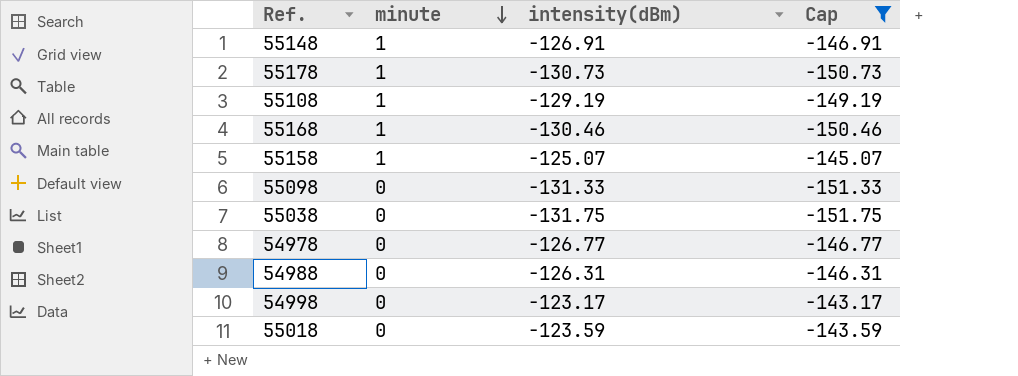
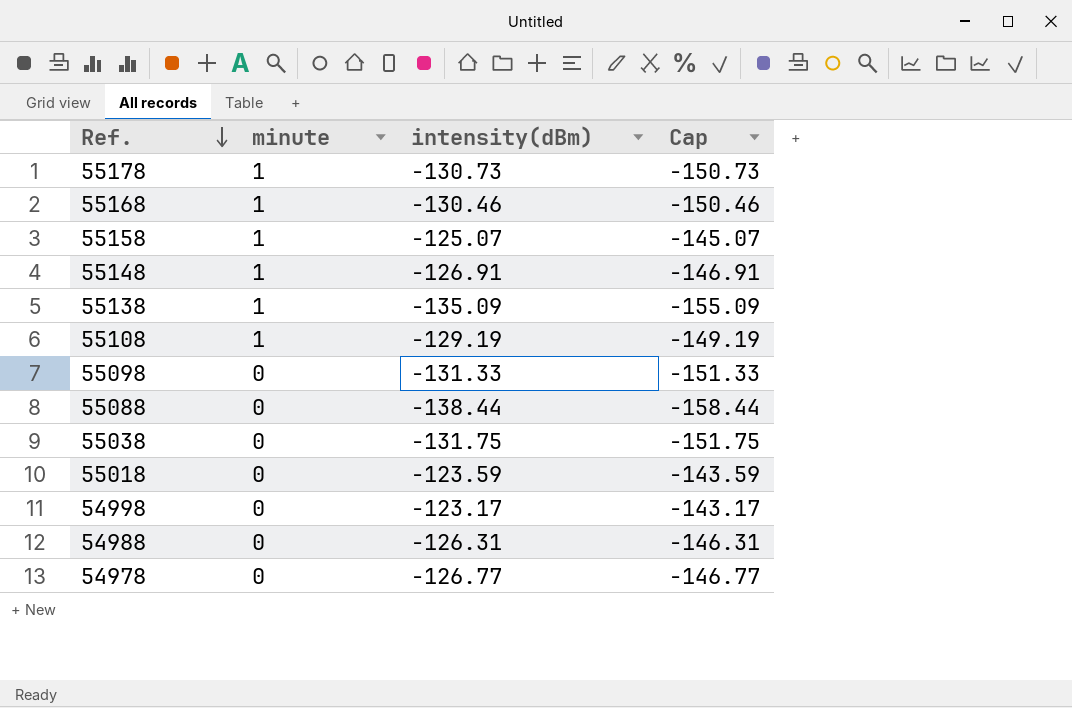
filter: Cap >= -151.75 -> none
row order: minute descending -> Ref. descending

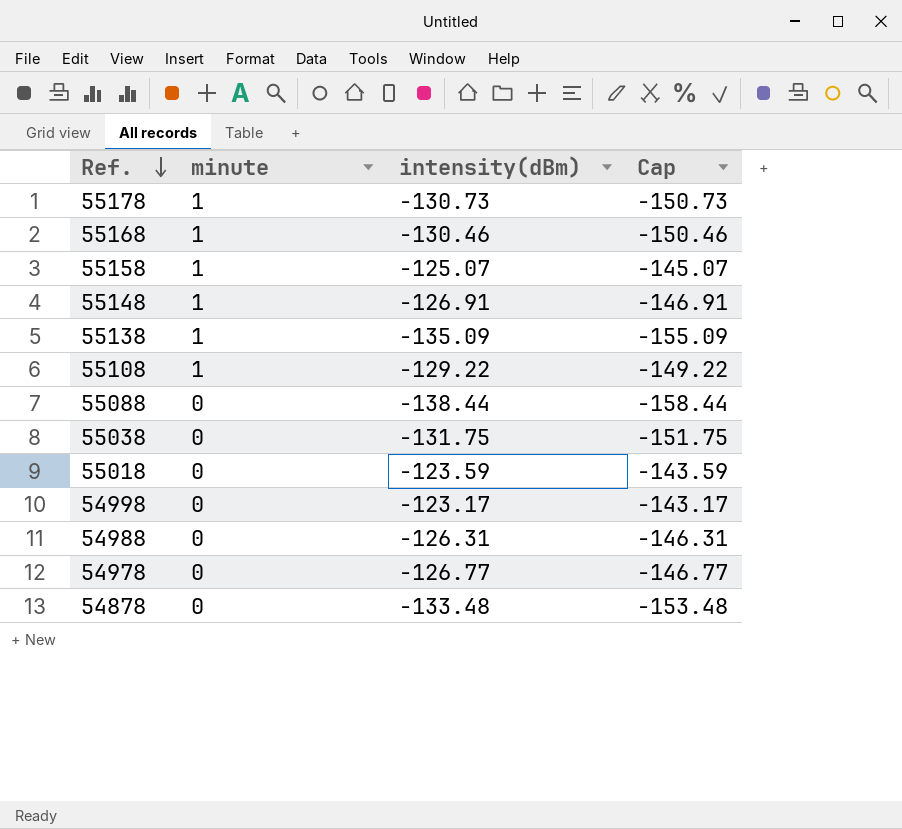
row 55098: 0 | -131.33 | -151.33 -> none
55108 | intensity(dBm): -129.19 -> -129.22
55108 | Cap: -149.19 -> -149.22
row 54878: none -> 0 | -133.48 | -153.48

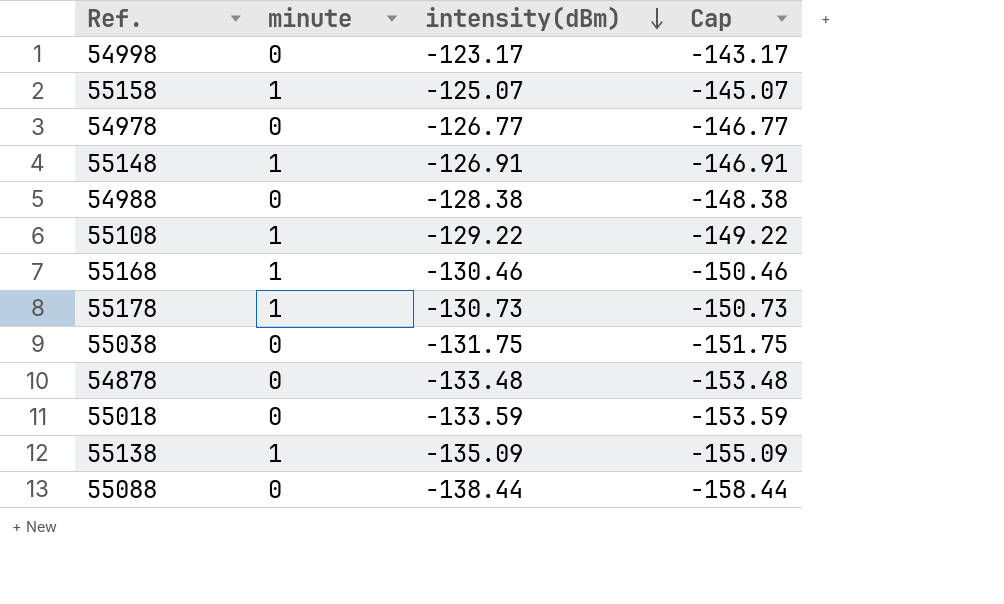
row order: Ref. descending -> intensity(dBm) descending
54988 | intensity(dBm): -126.31 -> -128.38
54988 | Cap: -146.31 -> -148.38
55018 | intensity(dBm): -123.59 -> -133.59
55018 | Cap: -143.59 -> -153.59

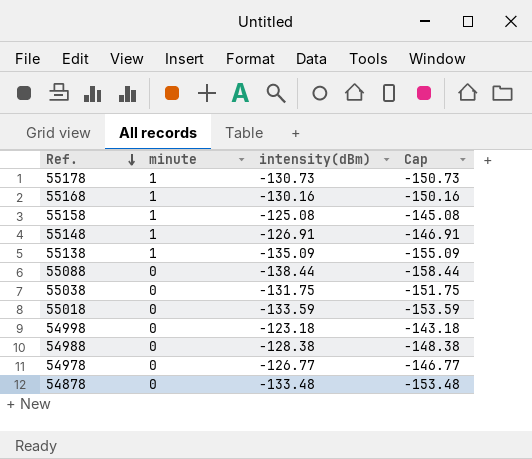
row order: intensity(dBm) descending -> Ref. descending
row 55108: 1 | -129.22 | -149.22 -> none
55168 | intensity(dBm): -130.46 -> -130.16
55168 | Cap: -150.46 -> -150.16
55158 | intensity(dBm): -125.07 -> -125.08
55158 | Cap: -145.07 -> -145.08
54998 | intensity(dBm): -123.17 -> -123.18
54998 | Cap: -143.17 -> -143.18

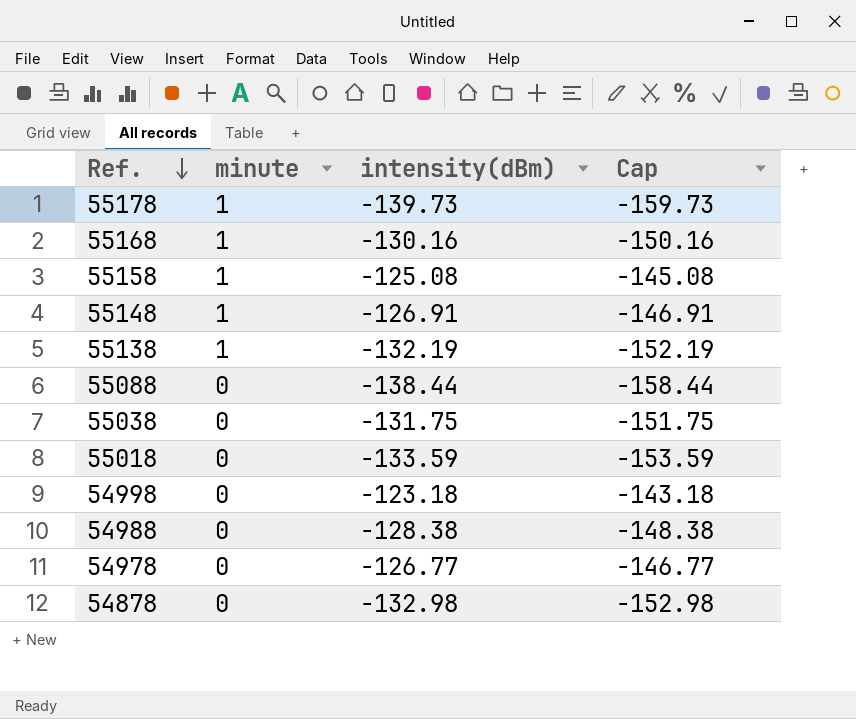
55178 | intensity(dBm): -130.73 -> -139.73
55178 | Cap: -150.73 -> -159.73
55138 | intensity(dBm): -135.09 -> -132.19
55138 | Cap: -155.09 -> -152.19
54878 | intensity(dBm): -133.48 -> -132.98
54878 | Cap: -153.48 -> -152.98

